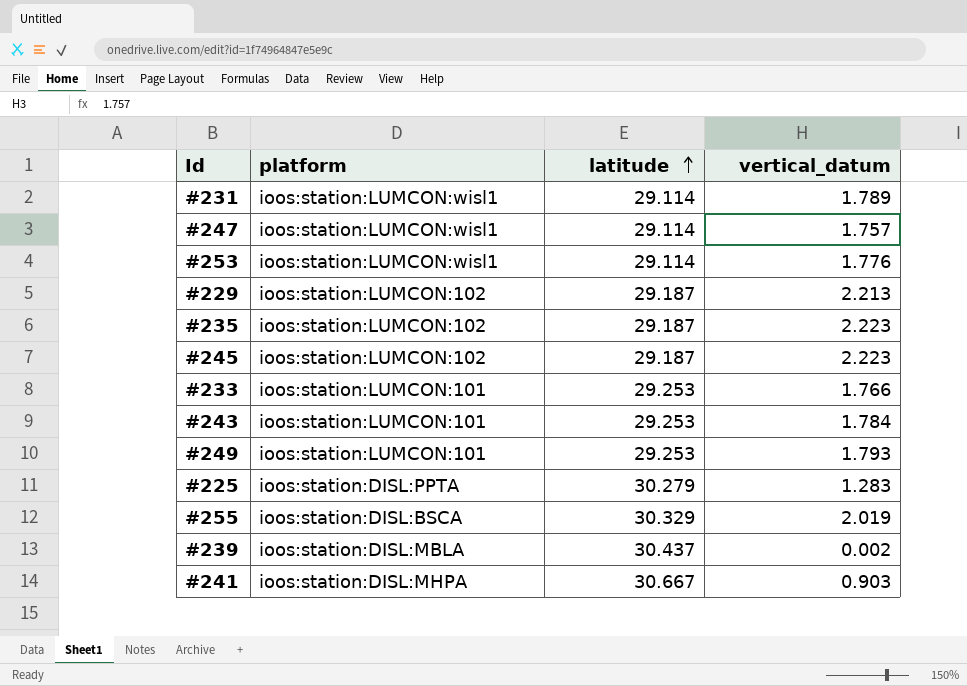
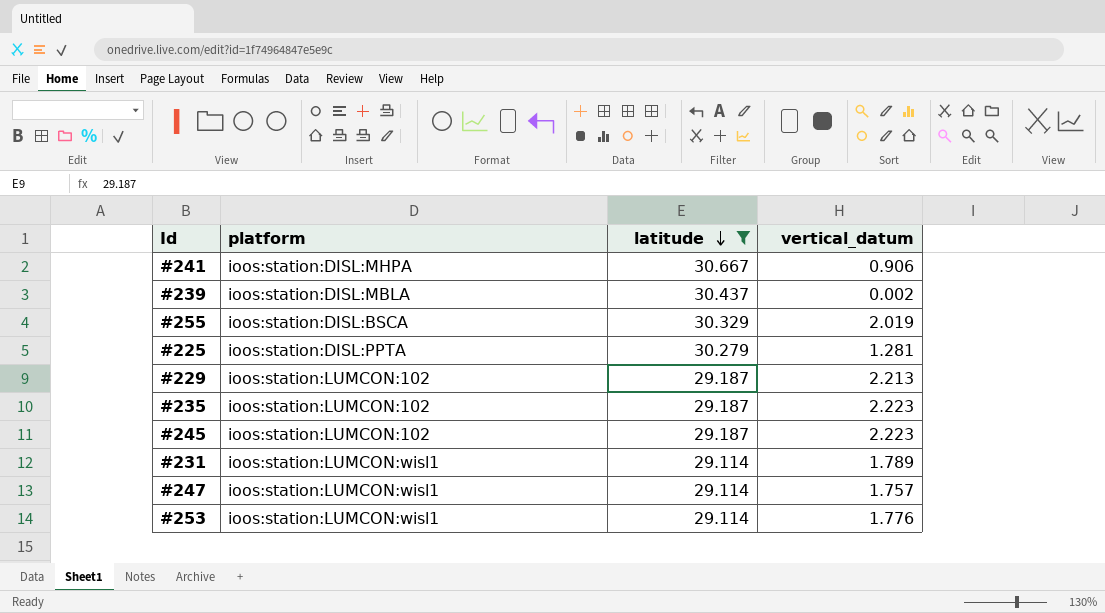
filter: none -> latitude != 29.253
row order: latitude ascending -> latitude descending
#241 | vertical_datum: 0.903 -> 0.906
#225 | vertical_datum: 1.283 -> 1.281

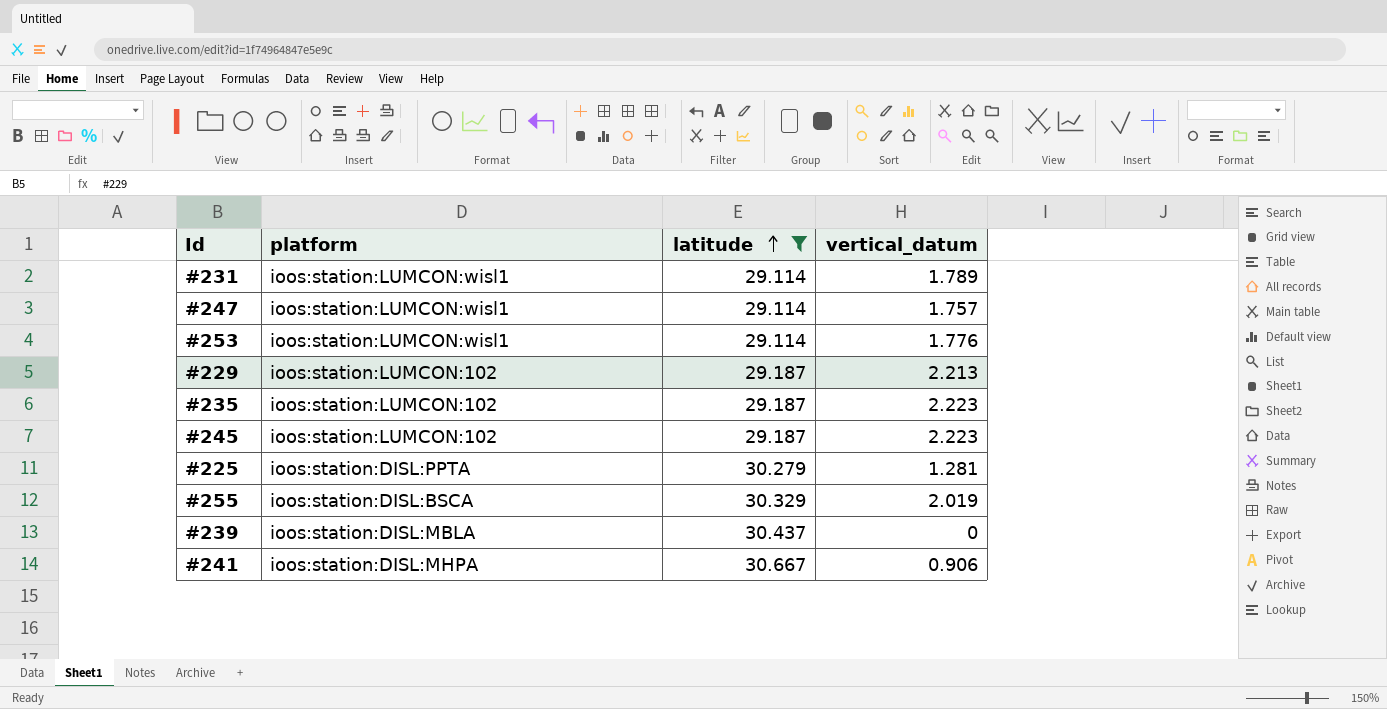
row order: latitude descending -> latitude ascending
#239 | vertical_datum: 0.002 -> 0

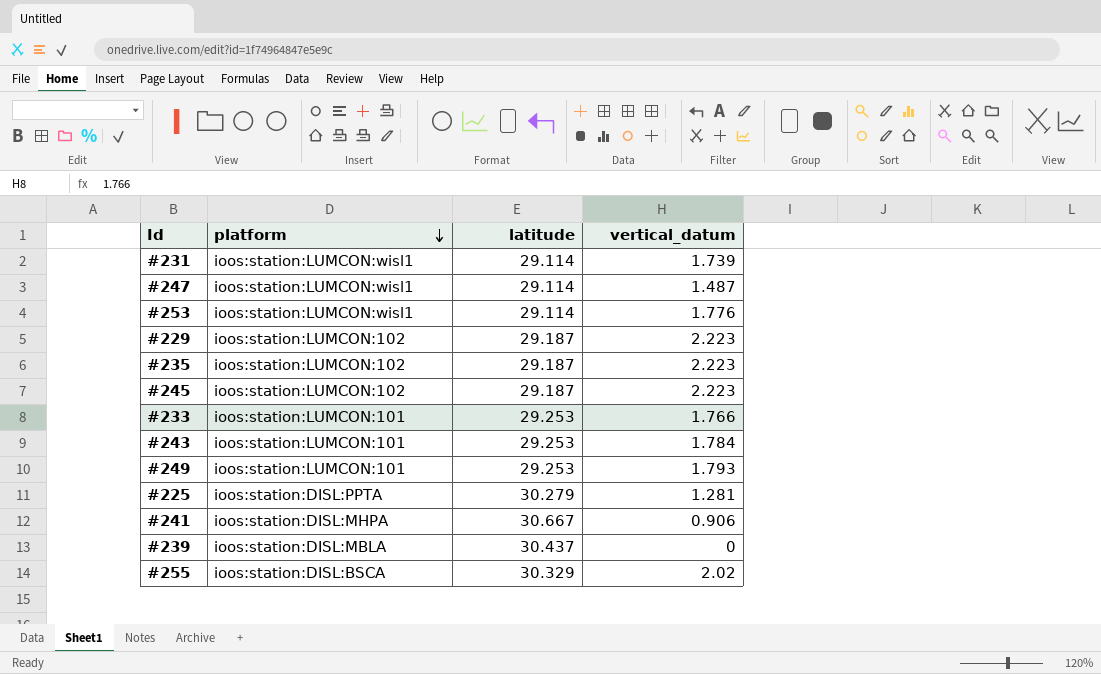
filter: latitude != 29.253 -> none
row order: latitude ascending -> platform descending
#231 | vertical_datum: 1.789 -> 1.739
#247 | vertical_datum: 1.757 -> 1.487
#229 | vertical_datum: 2.213 -> 2.223
#255 | vertical_datum: 2.019 -> 2.02

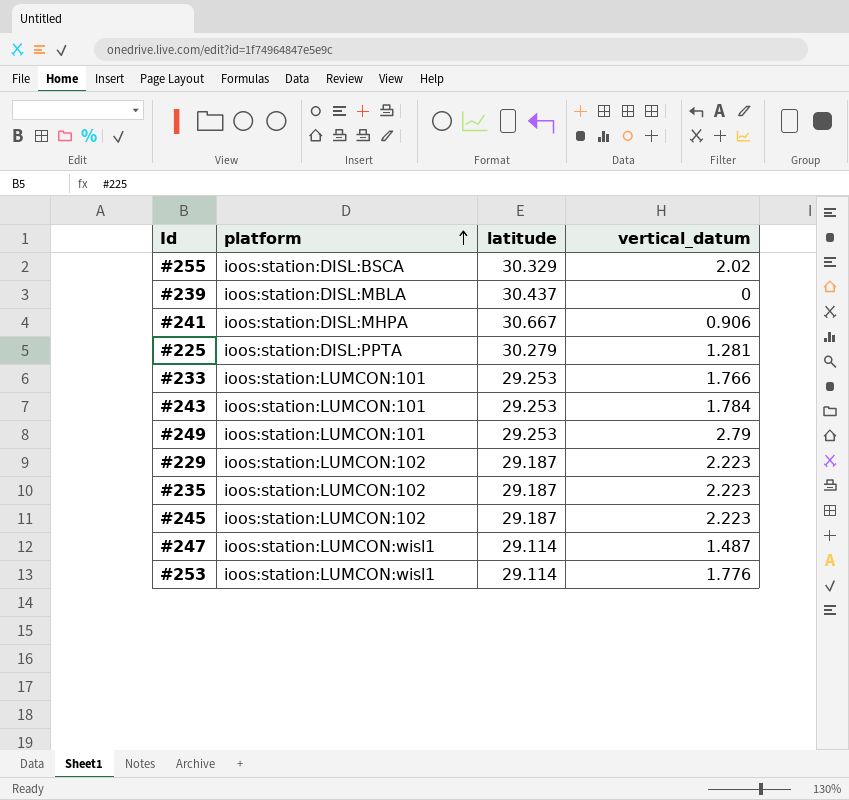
row order: platform descending -> platform ascending
row #231: ioos:station:LUMCON:wisl1 | 29.114 | 1.739 -> none
#249 | vertical_datum: 1.793 -> 2.79

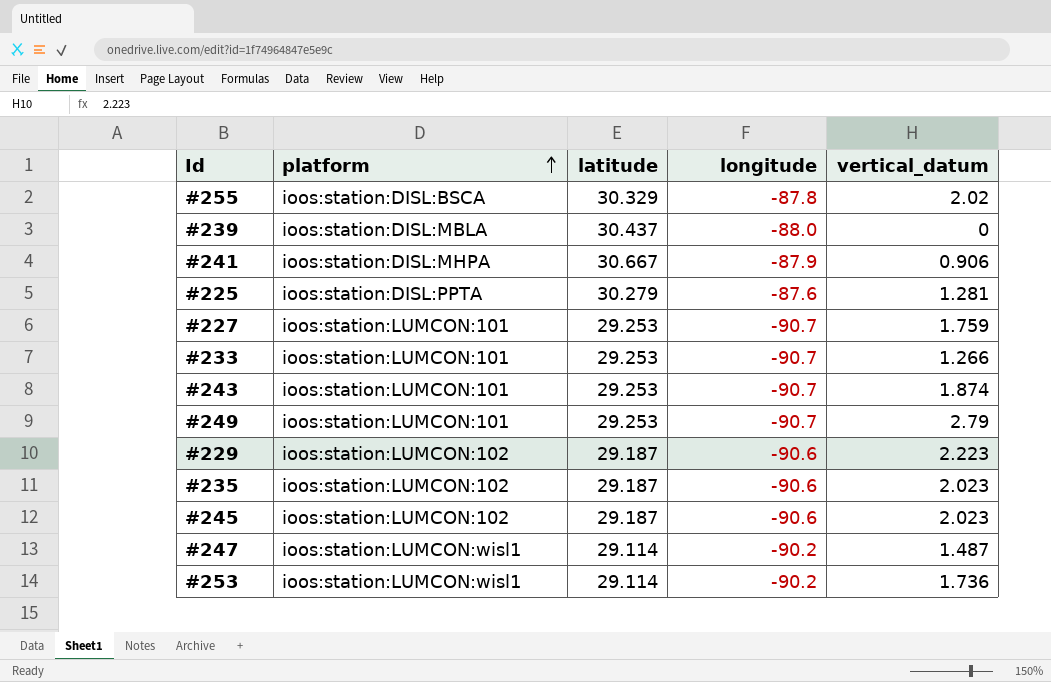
column longitude | position: none -> 4
row #227: none -> ioos:station:LUMCON:101 | 29.253 | -90.7 | 1.759
#233 | vertical_datum: 1.766 -> 1.266
#243 | vertical_datum: 1.784 -> 1.874
#235 | vertical_datum: 2.223 -> 2.023
#245 | vertical_datum: 2.223 -> 2.023
#253 | vertical_datum: 1.776 -> 1.736

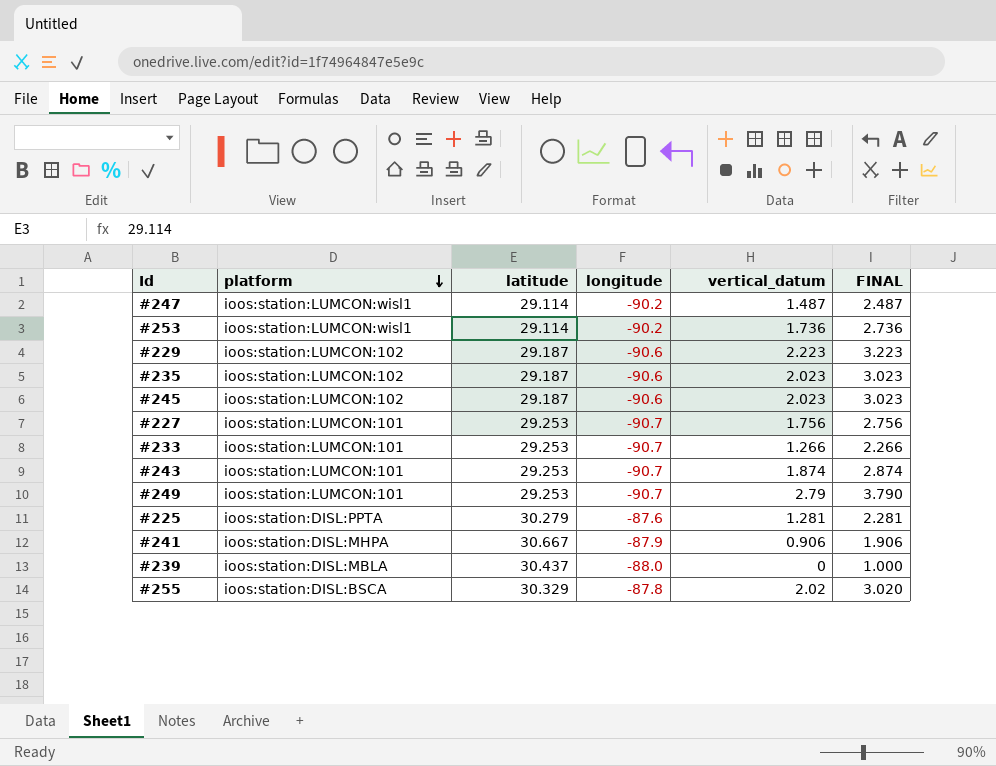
row order: platform ascending -> platform descending
column FINAL | formula: none -> [vertical_datum] + 1
#227 | vertical_datum: 1.759 -> 1.756

